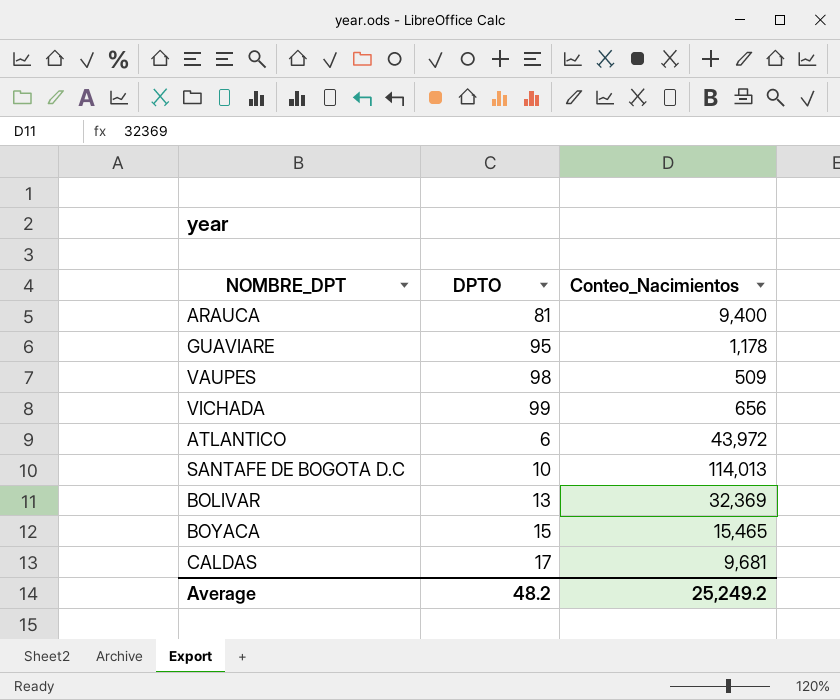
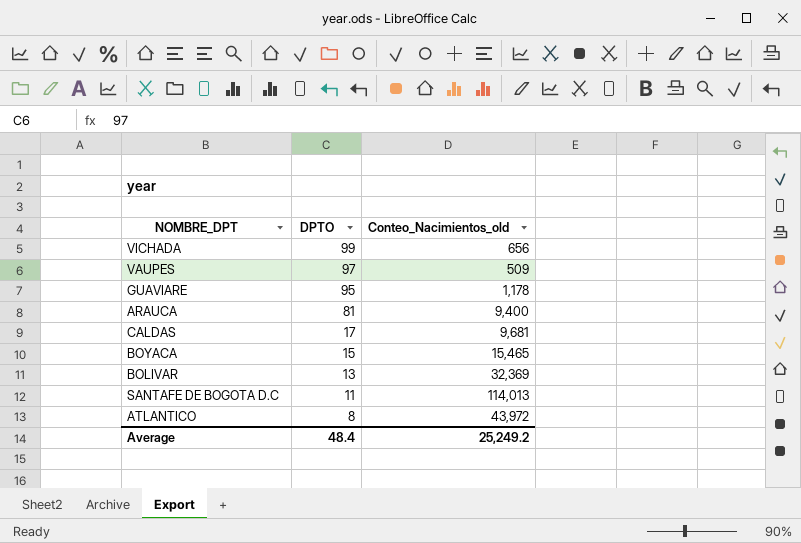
row order: none -> DPTO descending
column name: Conteo_Nacimientos -> Conteo_Nacimientos_old
VAUPES | DPTO: 98 -> 97
SANTAFE DE BOGOTA D.C | DPTO: 10 -> 11
ATLANTICO | DPTO: 6 -> 8
Average | DPTO: 48.2 -> 48.4

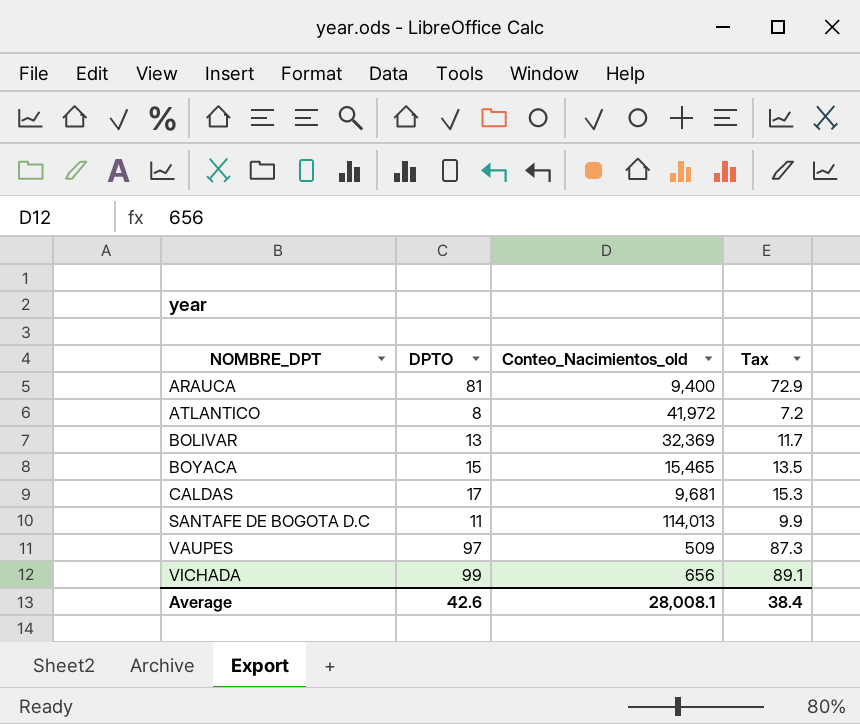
row order: DPTO descending -> NOMBRE_DPT ascending
column Tax | formula: none -> [DPTO] * 0.9
row GUAVIARE: 95 | 1,178 -> none
ATLANTICO | Conteo_Nacimientos_old: 43,972 -> 41,972
Average | DPTO: 48.4 -> 42.6
Average | Conteo_Nacimientos_old: 25,249.2 -> 28,008.1

